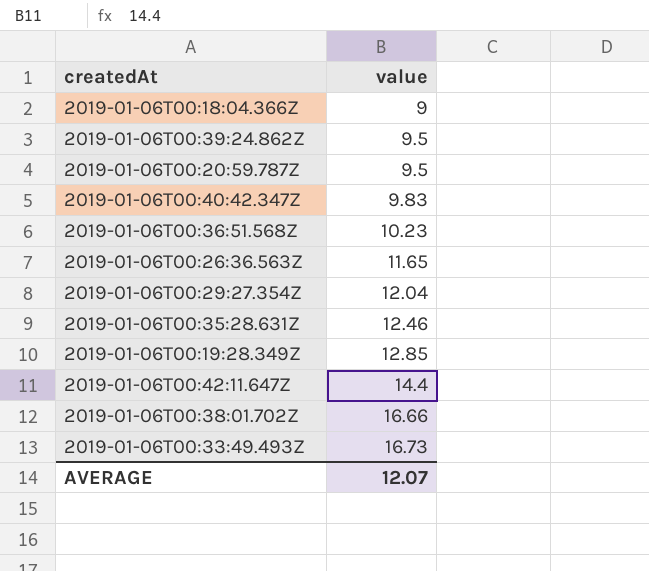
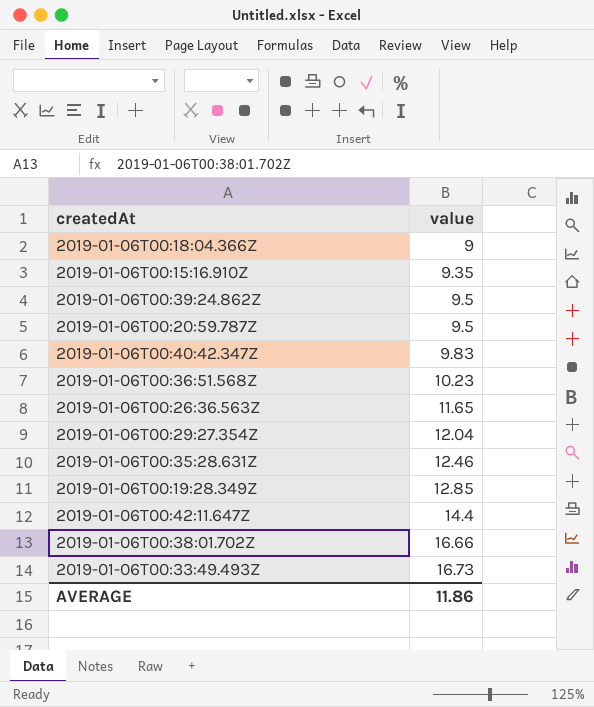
row 2019-01-06T00:15:16.910Z: none -> 9.35
AVERAGE | value: 12.07 -> 11.86

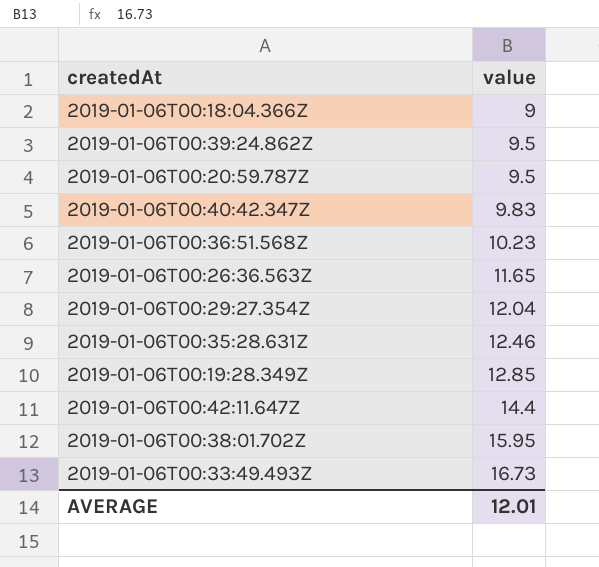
row 2019-01-06T00:15:16.910Z: 9.35 -> none
2019-01-06T00:38:01.702Z | value: 16.66 -> 15.95
AVERAGE | value: 11.86 -> 12.01

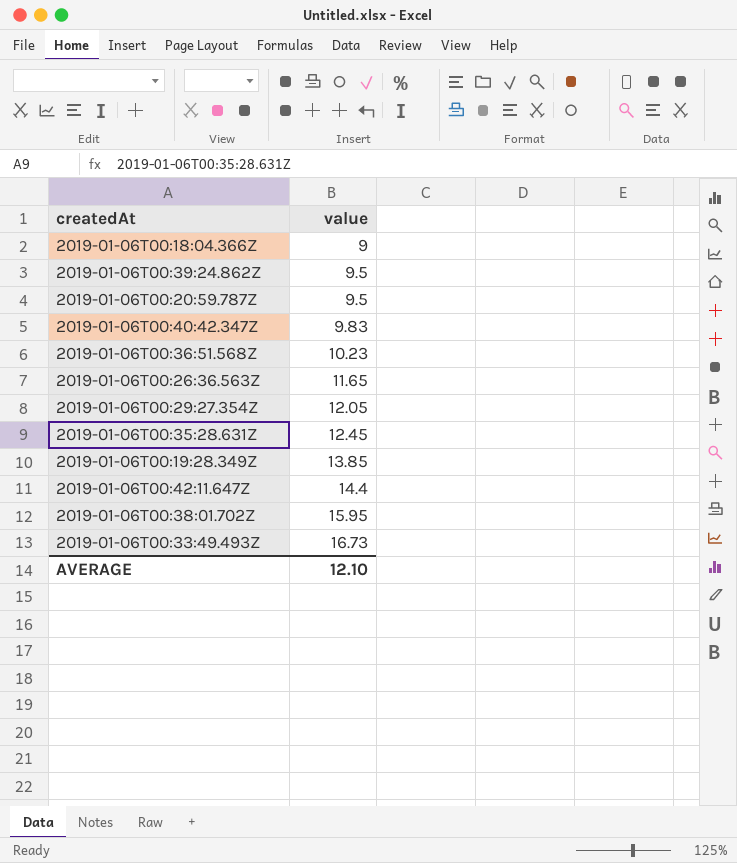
2019-01-06T00:29:27.354Z | value: 12.04 -> 12.05
2019-01-06T00:35:28.631Z | value: 12.46 -> 12.45
2019-01-06T00:19:28.349Z | value: 12.85 -> 13.85
AVERAGE | value: 12.01 -> 12.10

